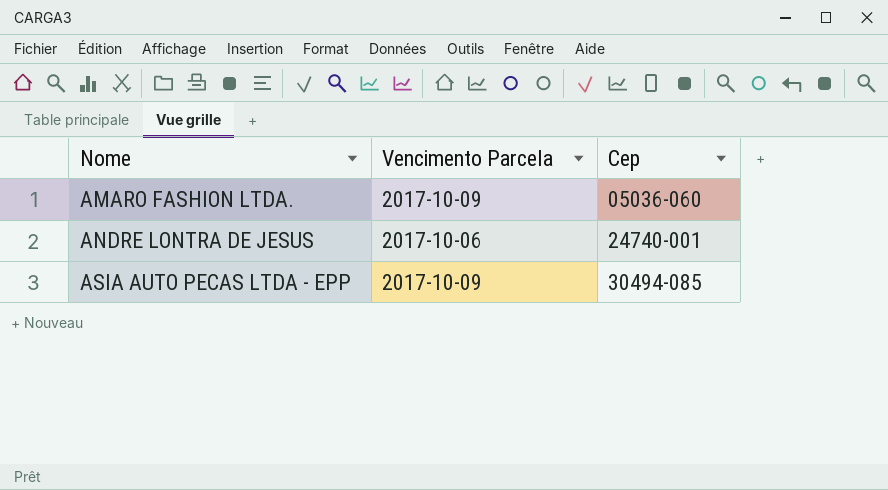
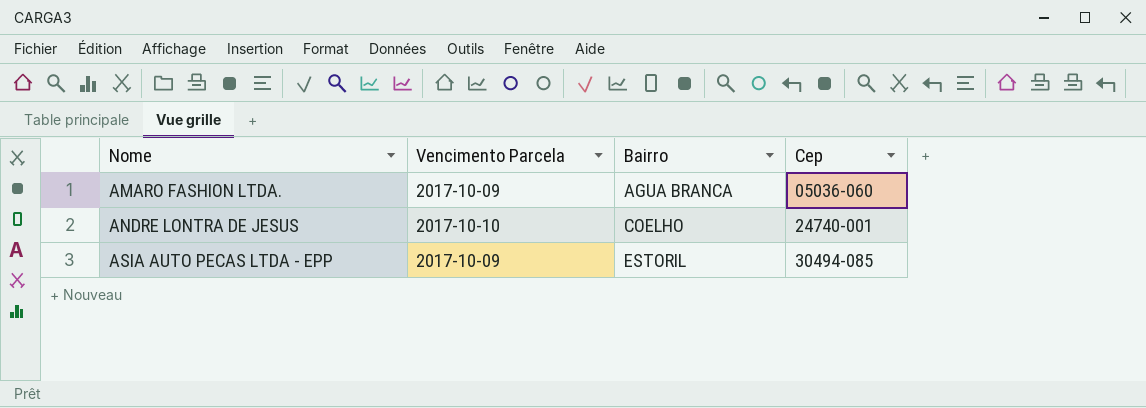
column Bairro | position: none -> 3
ANDRE LONTRA DE JESUS | Vencimento Parcela: 2017-10-06 -> 2017-10-10

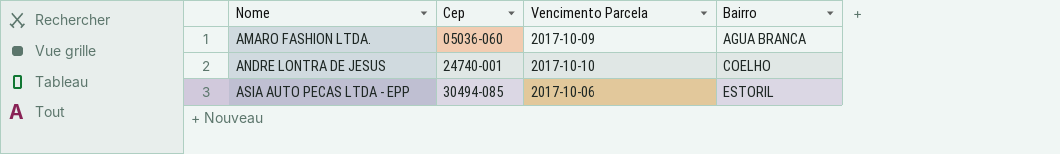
column Cep | position: 4 -> 2
ASIA AUTO PECAS LTDA - EPP | Vencimento Parcela: 2017-10-09 -> 2017-10-06

